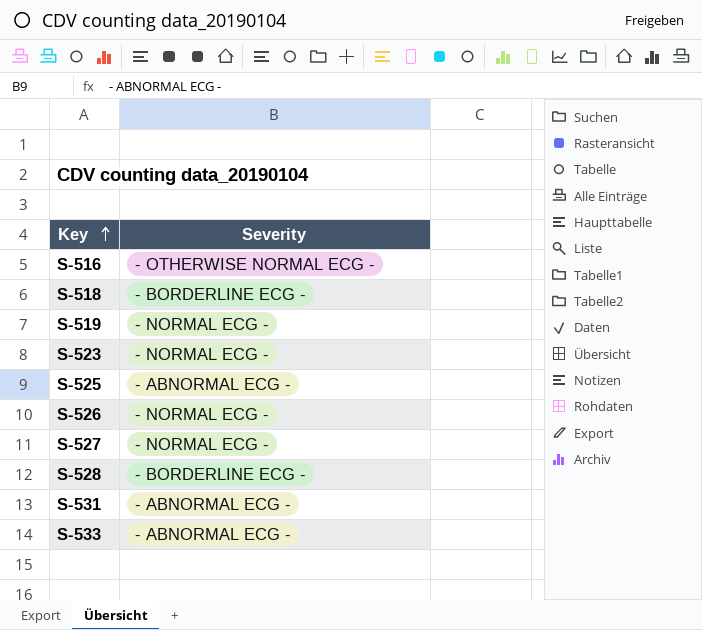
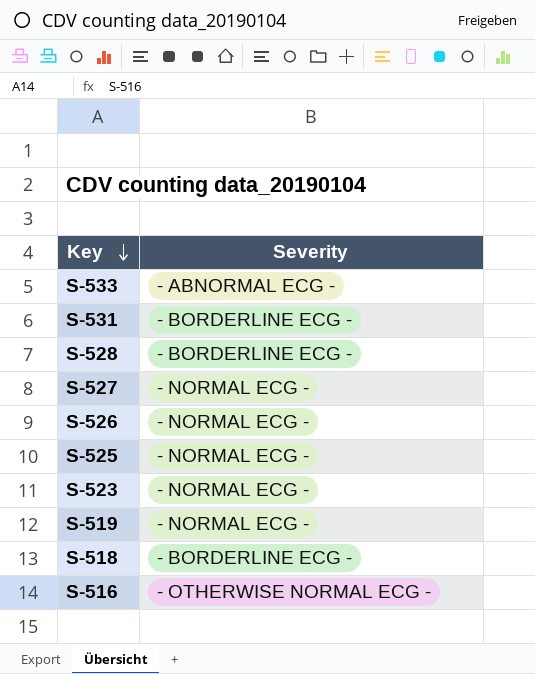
row order: Key ascending -> Key descending
S-531 | Severity: - ABNORMAL ECG - -> - BORDERLINE ECG -
S-525 | Severity: - ABNORMAL ECG - -> - NORMAL ECG -

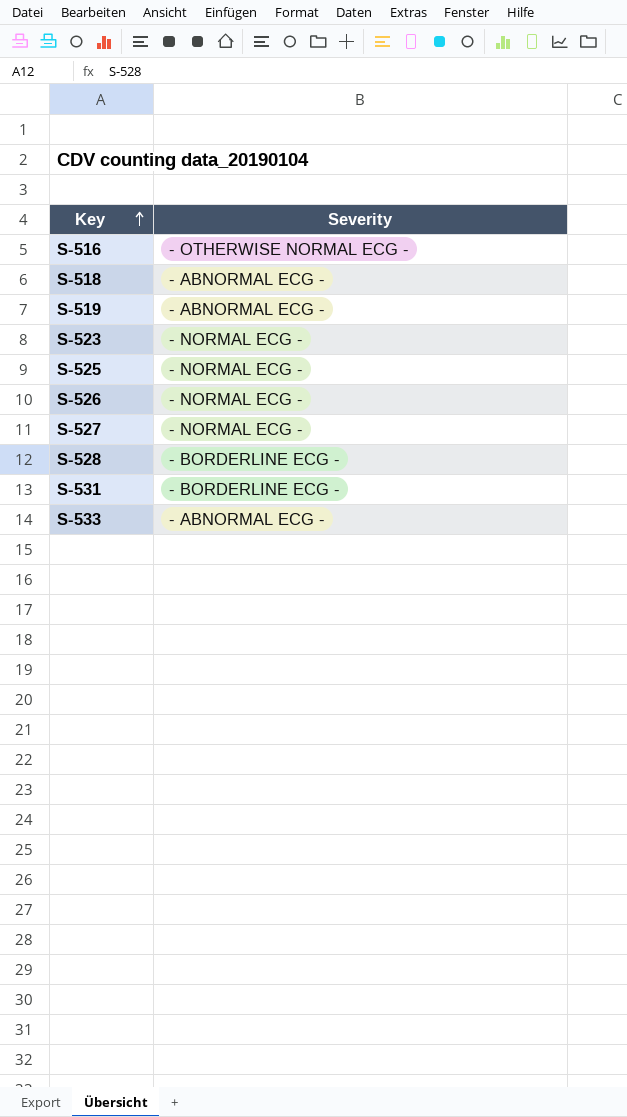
row order: Key descending -> Key ascending
S-518 | Severity: - BORDERLINE ECG - -> - ABNORMAL ECG -
S-519 | Severity: - NORMAL ECG - -> - ABNORMAL ECG -

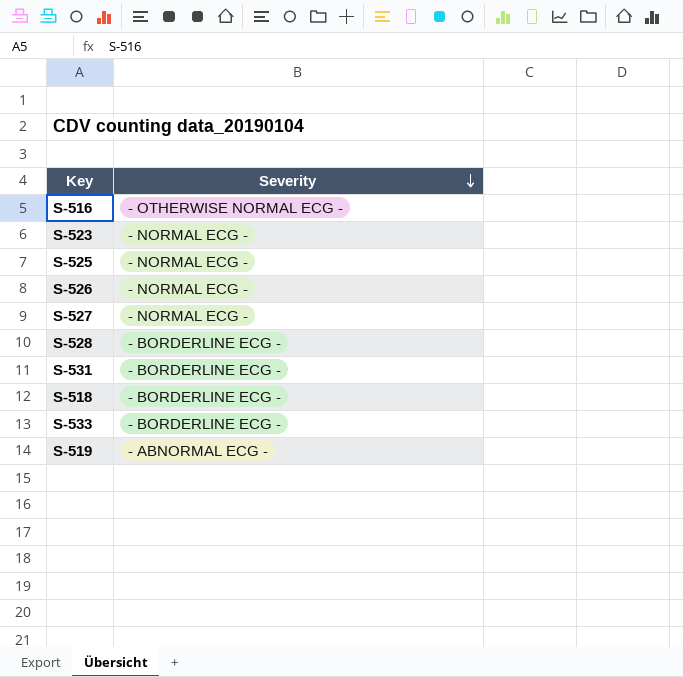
row order: Key ascending -> Severity descending
S-518 | Severity: - ABNORMAL ECG - -> - BORDERLINE ECG -
S-533 | Severity: - ABNORMAL ECG - -> - BORDERLINE ECG -

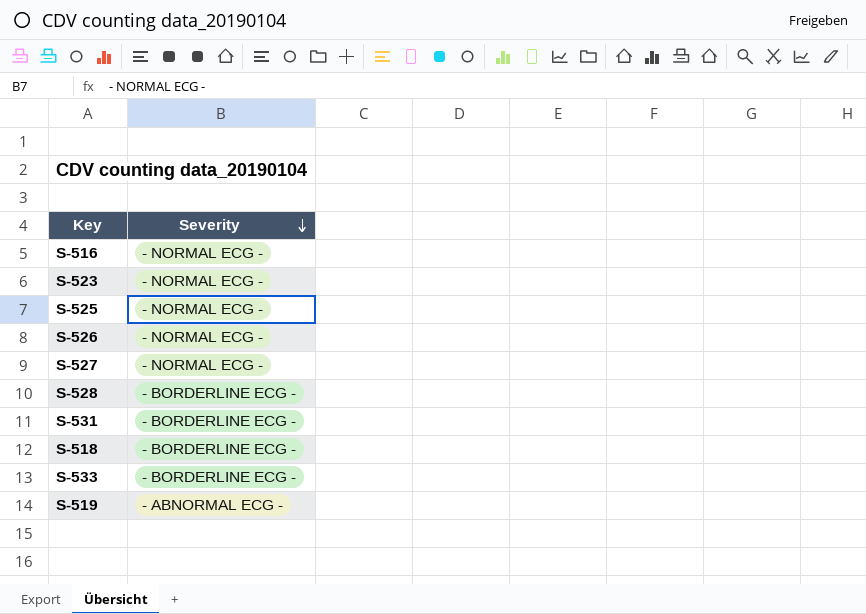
S-516 | Severity: - OTHERWISE NORMAL ECG - -> - NORMAL ECG -

